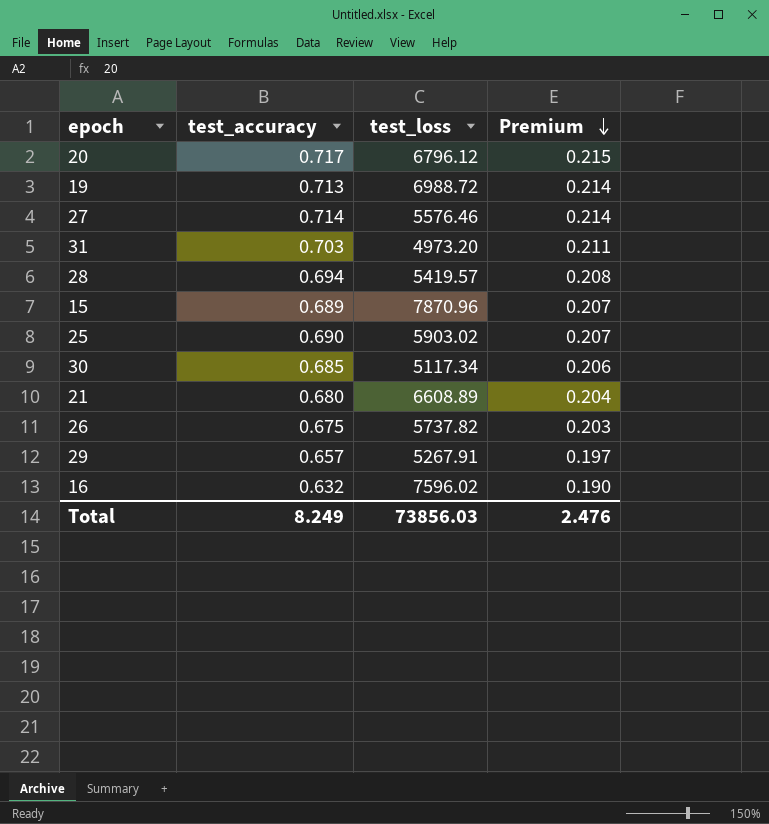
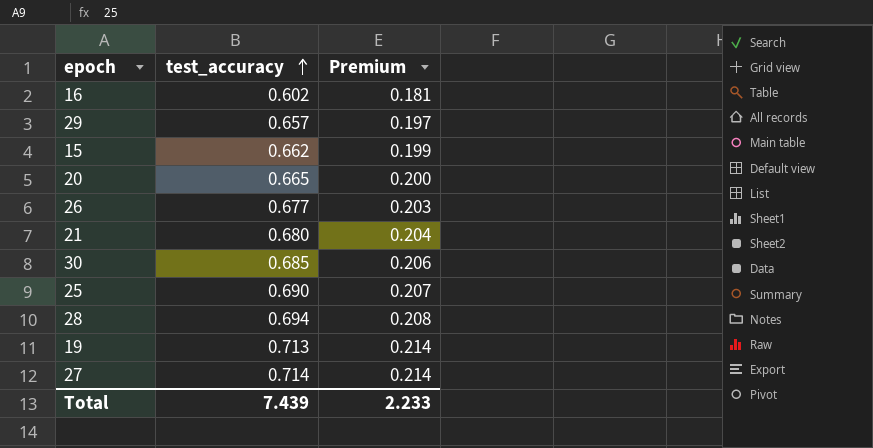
row order: Premium descending -> test_accuracy ascending
column test_loss | position: 3 -> none
row 31: 0.703 | 4973.20 | 0.211 -> none
16 | test_accuracy: 0.632 -> 0.602
16 | Premium: 0.190 -> 0.181
15 | test_accuracy: 0.689 -> 0.662
15 | Premium: 0.207 -> 0.199
20 | test_accuracy: 0.717 -> 0.665
20 | Premium: 0.215 -> 0.200
26 | test_accuracy: 0.675 -> 0.677
Total | test_accuracy: 8.249 -> 7.439
Total | Premium: 2.476 -> 2.233

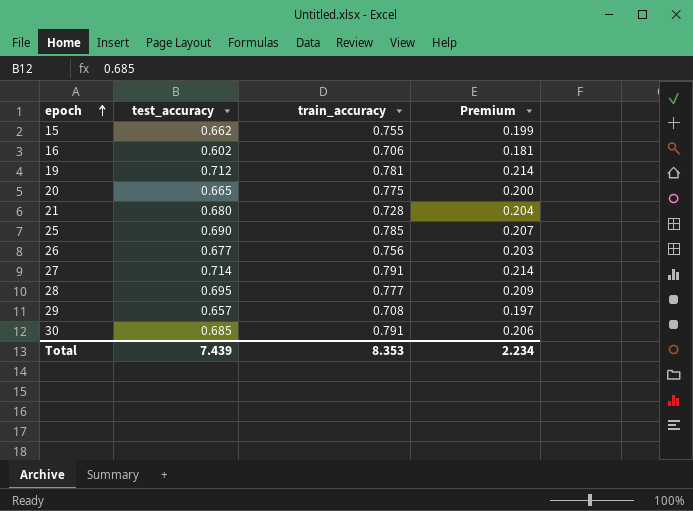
row order: test_accuracy ascending -> epoch ascending
column train_accuracy | position: none -> 3
19 | test_accuracy: 0.713 -> 0.712
28 | test_accuracy: 0.694 -> 0.695
28 | Premium: 0.208 -> 0.209
Total | Premium: 2.233 -> 2.234

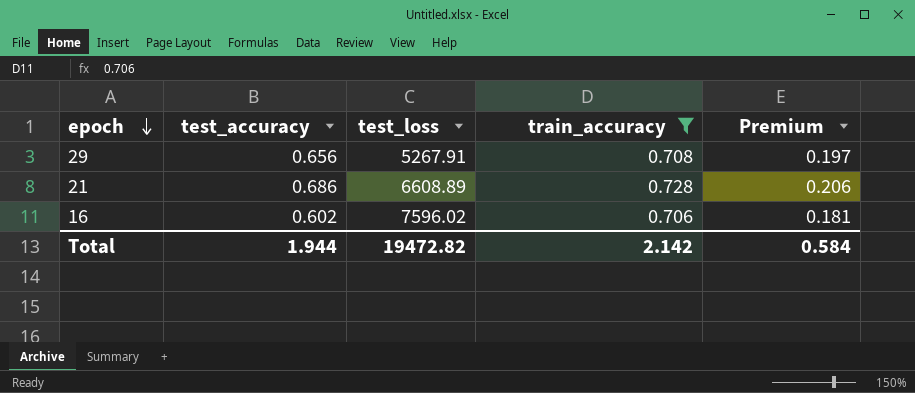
filter: none -> train_accuracy <= 0.728
row order: epoch ascending -> epoch descending
column test_loss | position: none -> 3
29 | test_accuracy: 0.657 -> 0.656
21 | test_accuracy: 0.680 -> 0.686
21 | Premium: 0.204 -> 0.206
Total | test_accuracy: 7.439 -> 1.944
Total | train_accuracy: 8.353 -> 2.142
Total | Premium: 2.234 -> 0.584

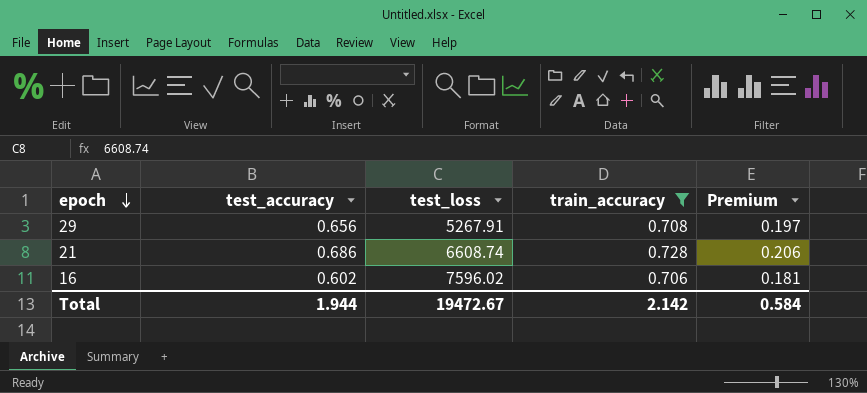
21 | test_loss: 6608.89 -> 6608.74
Total | test_loss: 19472.82 -> 19472.67

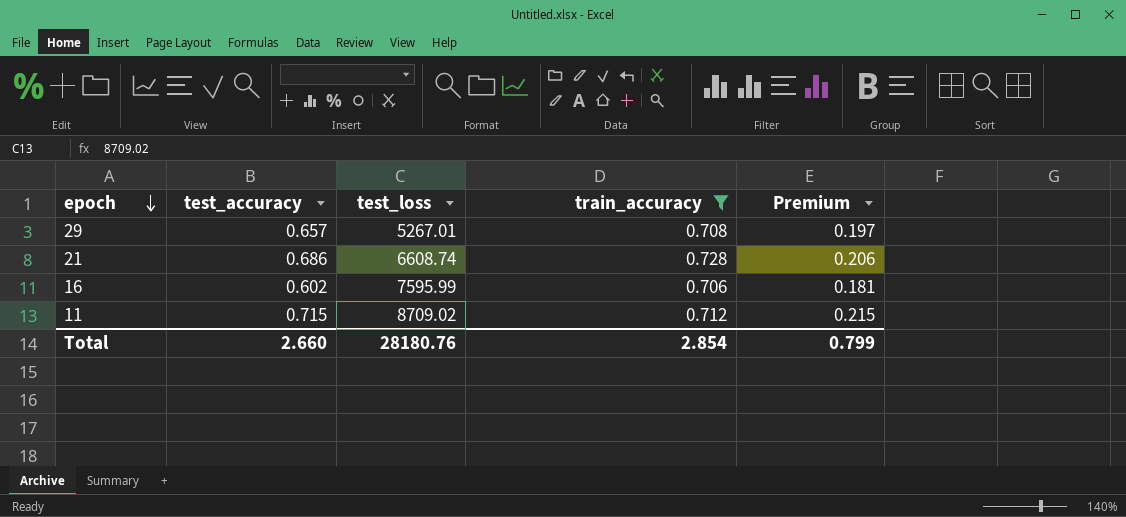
29 | test_accuracy: 0.656 -> 0.657
29 | test_loss: 5267.91 -> 5267.01
16 | test_loss: 7596.02 -> 7595.99
row 11: none -> 0.715 | 8709.02 | 0.712 | 0.215
Total | test_accuracy: 1.944 -> 2.660
Total | test_loss: 19472.67 -> 28180.76
Total | train_accuracy: 2.142 -> 2.854
Total | Premium: 0.584 -> 0.799

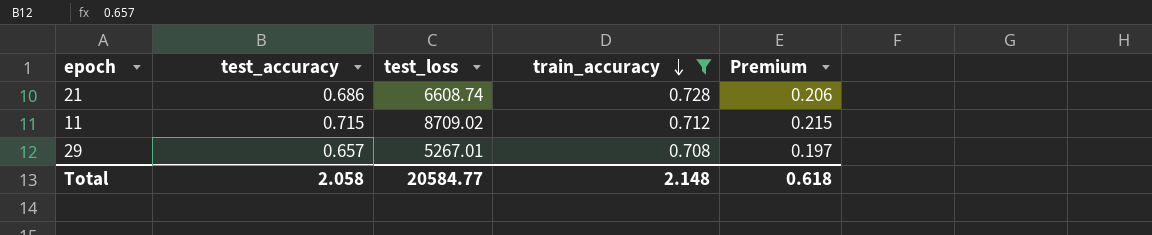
row order: epoch descending -> train_accuracy descending
row 16: 0.602 | 7595.99 | 0.706 | 0.181 -> none
Total | test_accuracy: 2.660 -> 2.058
Total | test_loss: 28180.76 -> 20584.77
Total | train_accuracy: 2.854 -> 2.148
Total | Premium: 0.799 -> 0.618

